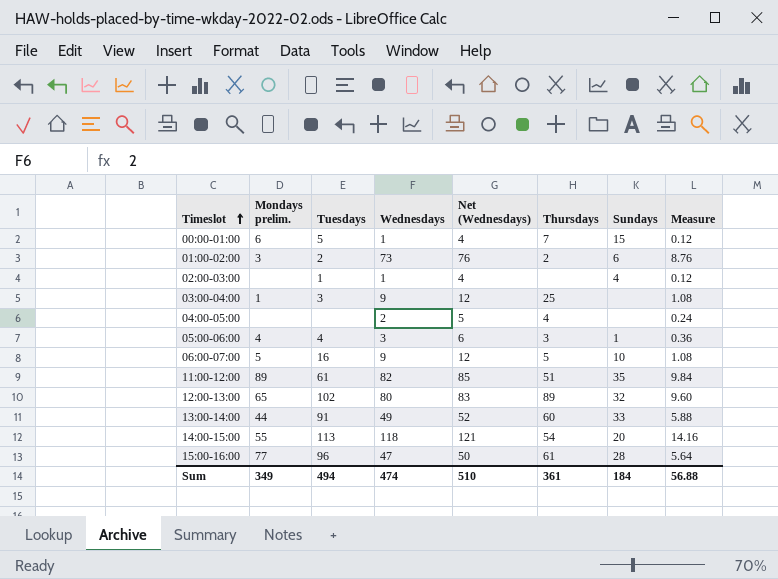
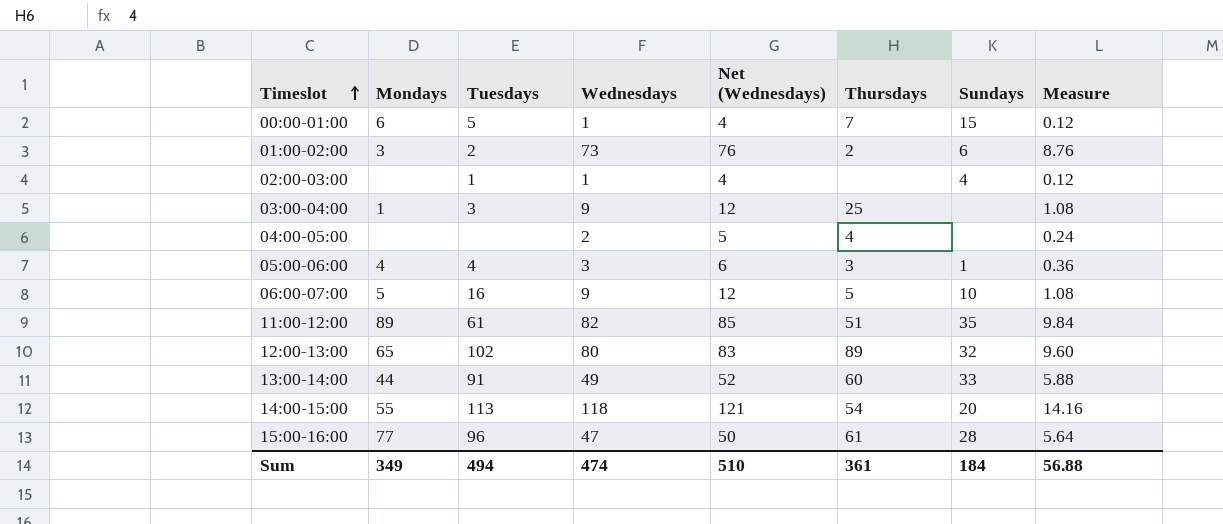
column name: Mondays prelim. -> Mondays

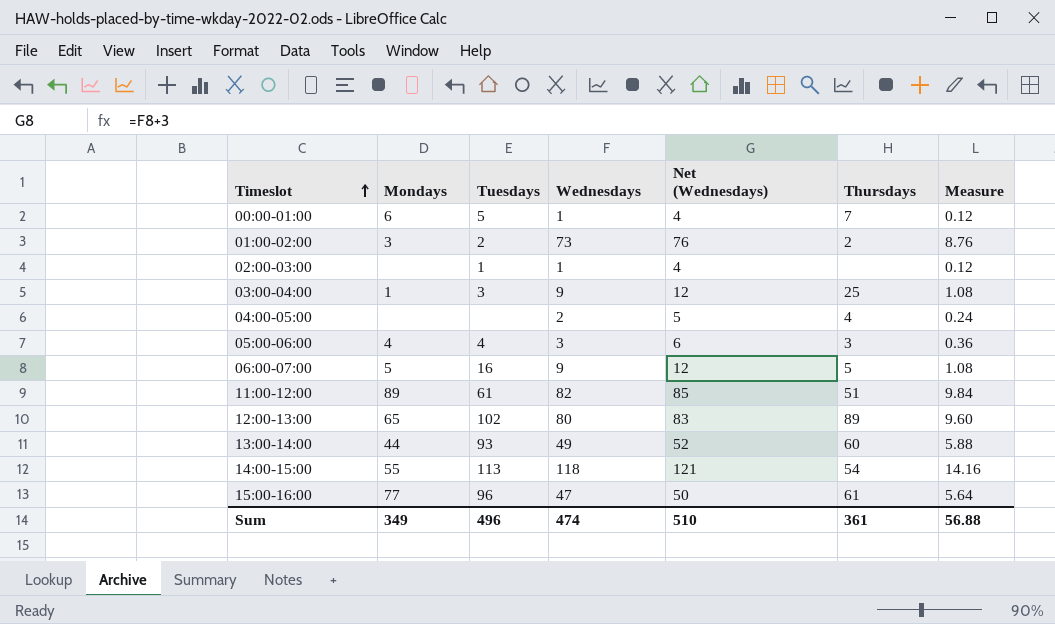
column Sundays | position: 7 -> none
13:00-14:00 | Tuesdays: 91 -> 93
Sum | Tuesdays: 494 -> 496

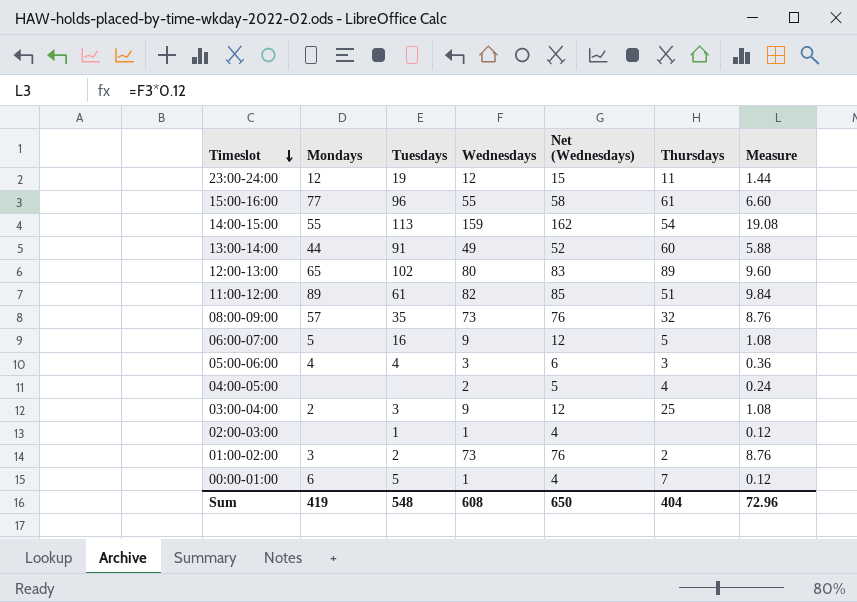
row order: Timeslot ascending -> Timeslot descending
row 23:00-24:00: none -> 12 | 19 | 12 | 15 | 11 | 1.44
15:00-16:00 | Wednesdays: 47 -> 55
15:00-16:00 | Net (Wednesdays): 50 -> 58
15:00-16:00 | Measure: 5.64 -> 6.60
14:00-15:00 | Wednesdays: 118 -> 159
14:00-15:00 | Net (Wednesdays): 121 -> 162
14:00-15:00 | Measure: 14.16 -> 19.08
13:00-14:00 | Tuesdays: 93 -> 91
row 08:00-09:00: none -> 57 | 35 | 73 | 76 | 32 | 8.76
03:00-04:00 | Mondays: 1 -> 2
Sum | Mondays: 349 -> 419
Sum | Tuesdays: 496 -> 548
Sum | Wednesdays: 474 -> 608
Sum | Net (Wednesdays): 510 -> 650
Sum | Thursdays: 361 -> 404
Sum | Measure: 56.88 -> 72.96

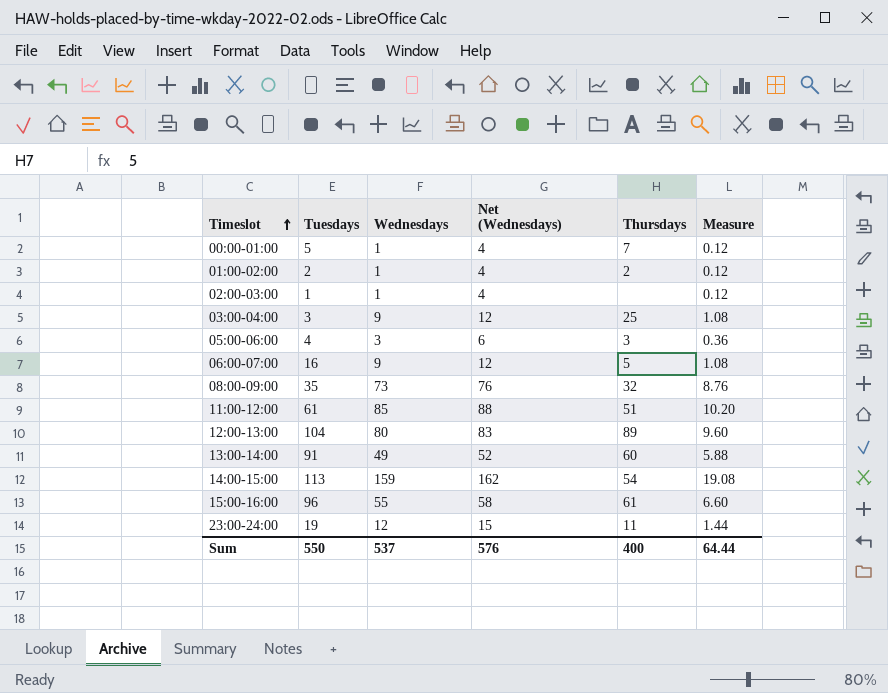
row order: Timeslot descending -> Timeslot ascending
column Mondays | position: 2 -> none
row 04:00-05:00: none | none | 2 | 5 | 4 | 0.24 -> none
01:00-02:00 | Wednesdays: 73 -> 1
01:00-02:00 | Net (Wednesdays): 76 -> 4
01:00-02:00 | Measure: 8.76 -> 0.12
11:00-12:00 | Wednesdays: 82 -> 85
11:00-12:00 | Net (Wednesdays): 85 -> 88
11:00-12:00 | Measure: 9.84 -> 10.20
12:00-13:00 | Tuesdays: 102 -> 104
Sum | Tuesdays: 548 -> 550
Sum | Wednesdays: 608 -> 537
Sum | Net (Wednesdays): 650 -> 576
Sum | Thursdays: 404 -> 400
Sum | Measure: 72.96 -> 64.44

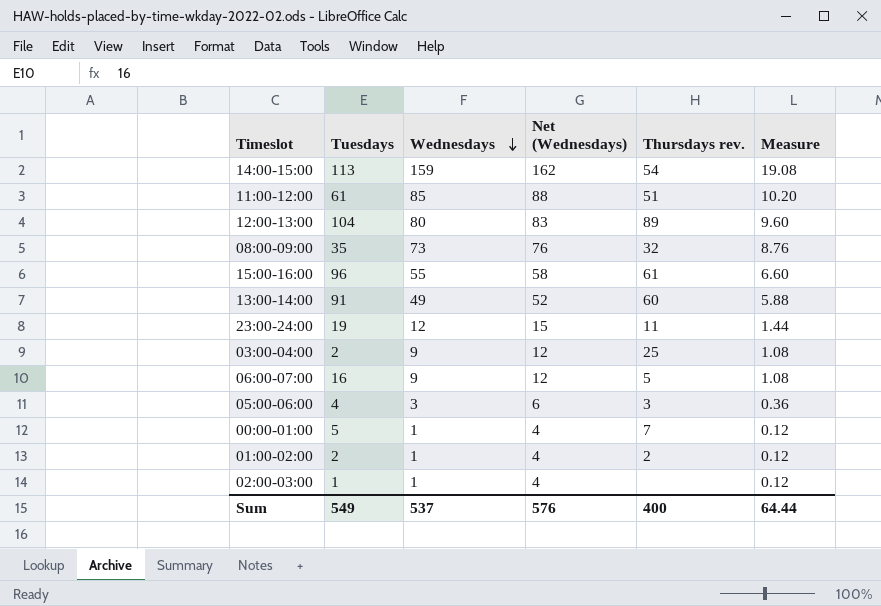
row order: Timeslot ascending -> Wednesdays descending
column name: Thursdays -> Thursdays rev.
03:00-04:00 | Tuesdays: 3 -> 2
Sum | Tuesdays: 550 -> 549

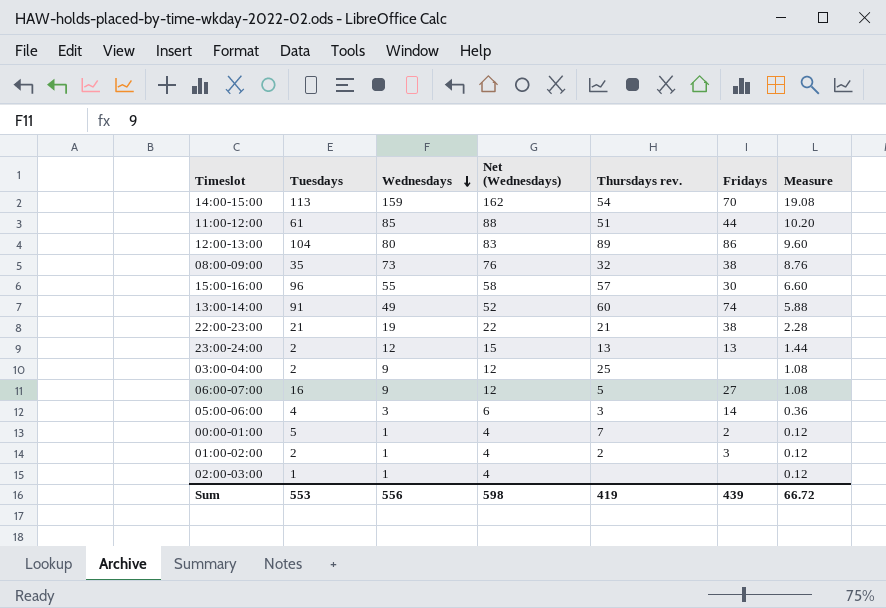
column Fridays | position: none -> 6
15:00-16:00 | Thursdays rev.: 61 -> 57
row 22:00-23:00: none -> 21 | 19 | 22 | 21 | 38 | 2.28
23:00-24:00 | Tuesdays: 19 -> 2
23:00-24:00 | Thursdays rev.: 11 -> 13
Sum | Tuesdays: 549 -> 553
Sum | Wednesdays: 537 -> 556
Sum | Net (Wednesdays): 576 -> 598
Sum | Thursdays rev.: 400 -> 419
Sum | Measure: 64.44 -> 66.72

